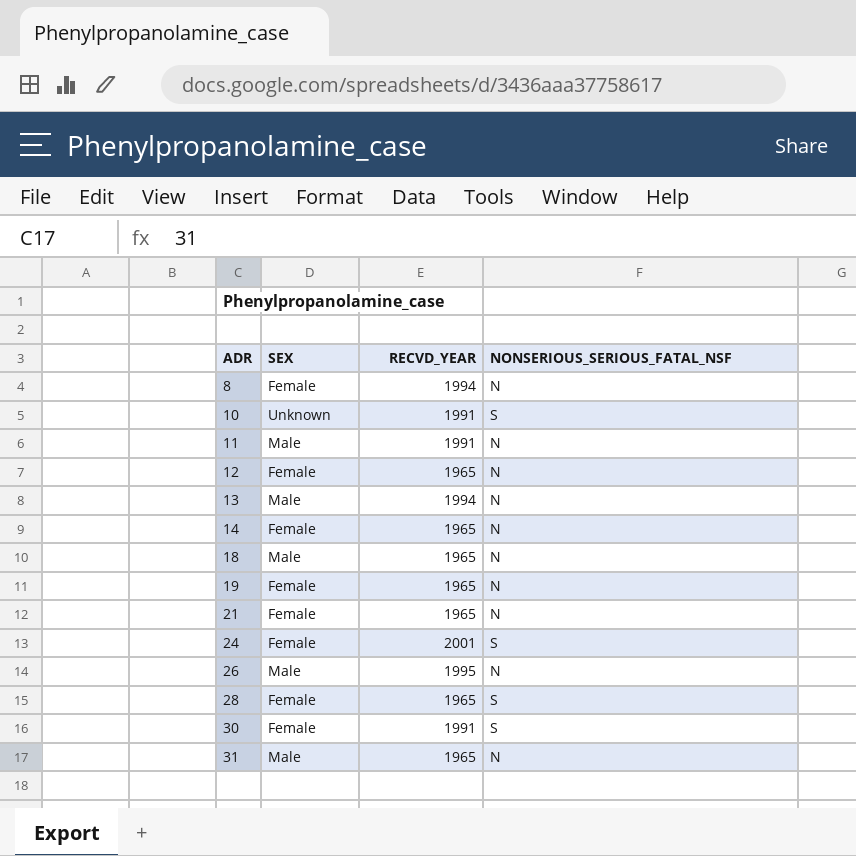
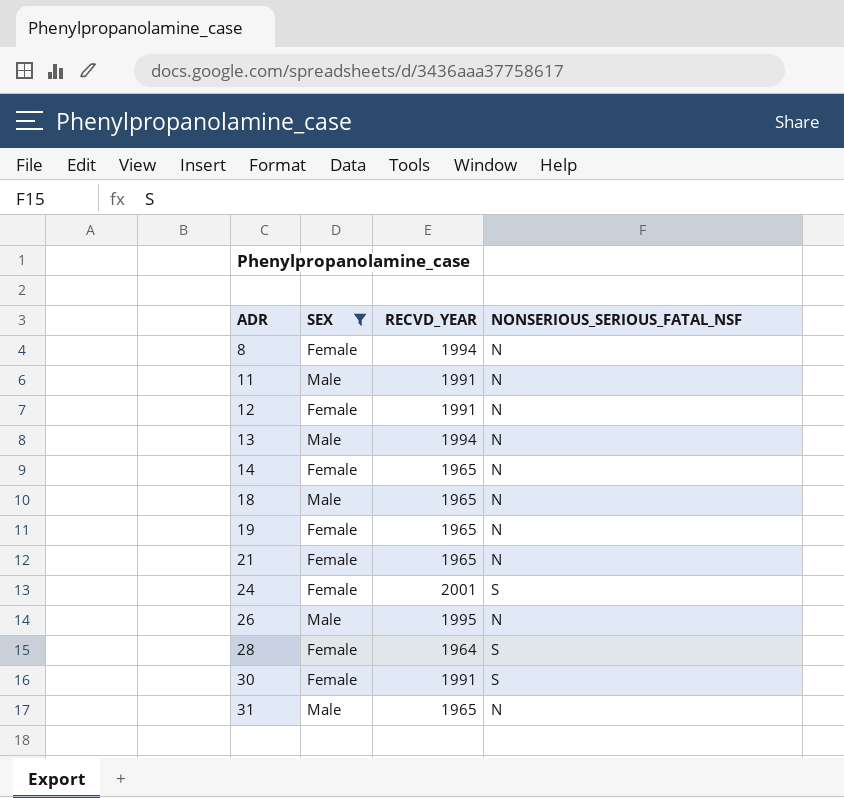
filter: none -> SEX != Unknown
12 | RECVD_YEAR: 1965 -> 1991
28 | RECVD_YEAR: 1965 -> 1964

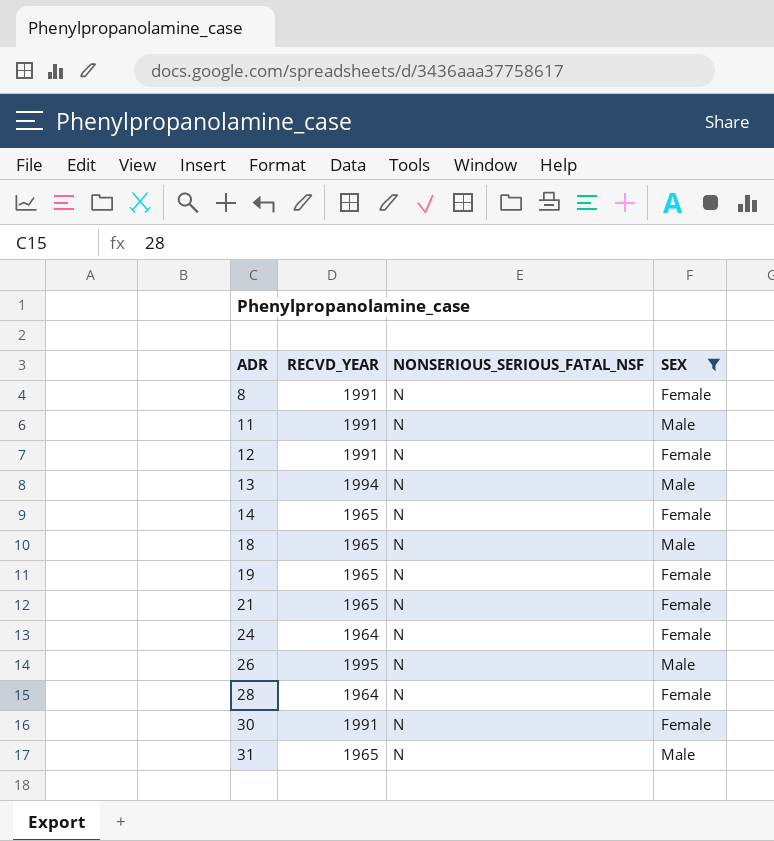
column SEX | position: 2 -> 4
8 | RECVD_YEAR: 1994 -> 1991
24 | RECVD_YEAR: 2001 -> 1964
24 | NONSERIOUS_SERIOUS_FATAL_NSF: S -> N
28 | NONSERIOUS_SERIOUS_FATAL_NSF: S -> N
30 | NONSERIOUS_SERIOUS_FATAL_NSF: S -> N

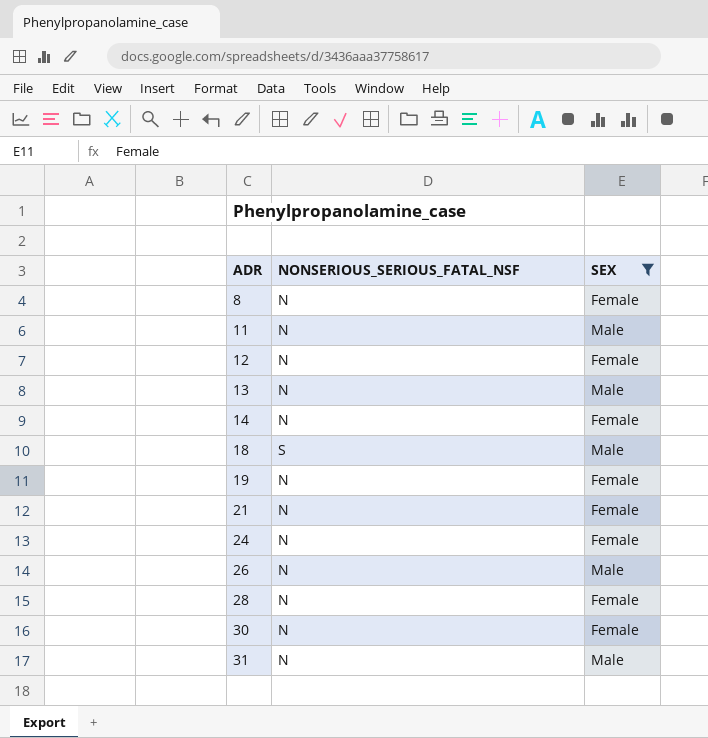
column RECVD_YEAR | position: 2 -> none
18 | NONSERIOUS_SERIOUS_FATAL_NSF: N -> S

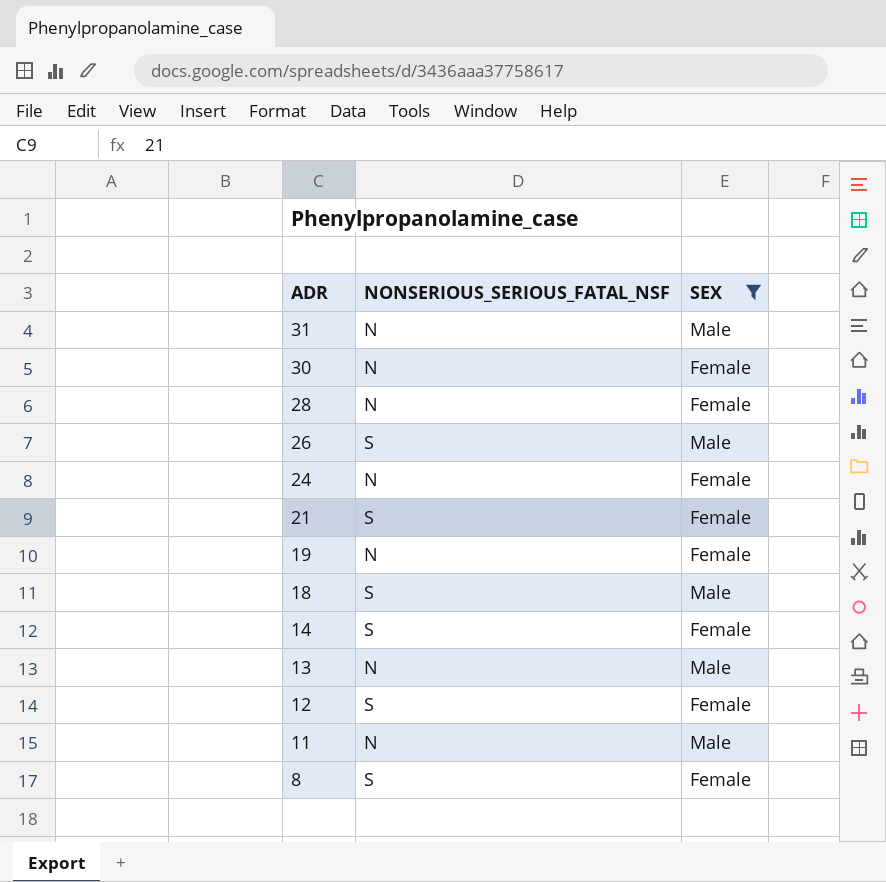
row order: ADR ascending -> ADR descending
26 | NONSERIOUS_SERIOUS_FATAL_NSF: N -> S
21 | NONSERIOUS_SERIOUS_FATAL_NSF: N -> S
14 | NONSERIOUS_SERIOUS_FATAL_NSF: N -> S
12 | NONSERIOUS_SERIOUS_FATAL_NSF: N -> S
8 | NONSERIOUS_SERIOUS_FATAL_NSF: N -> S

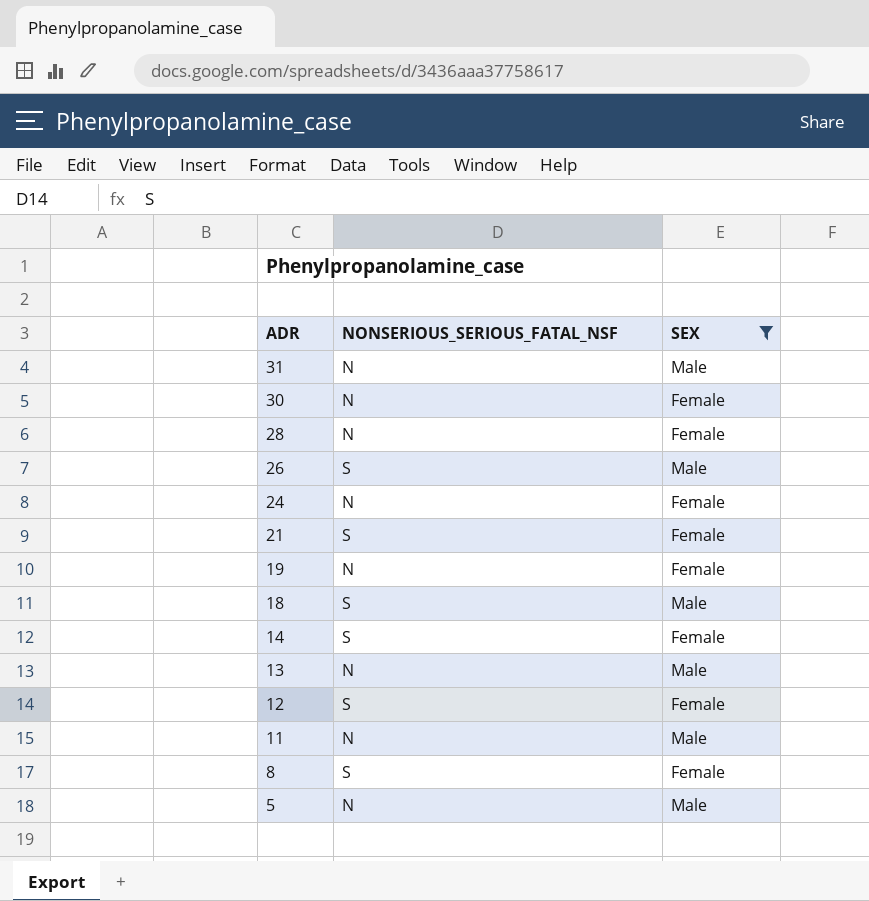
row 5: none -> N | Male

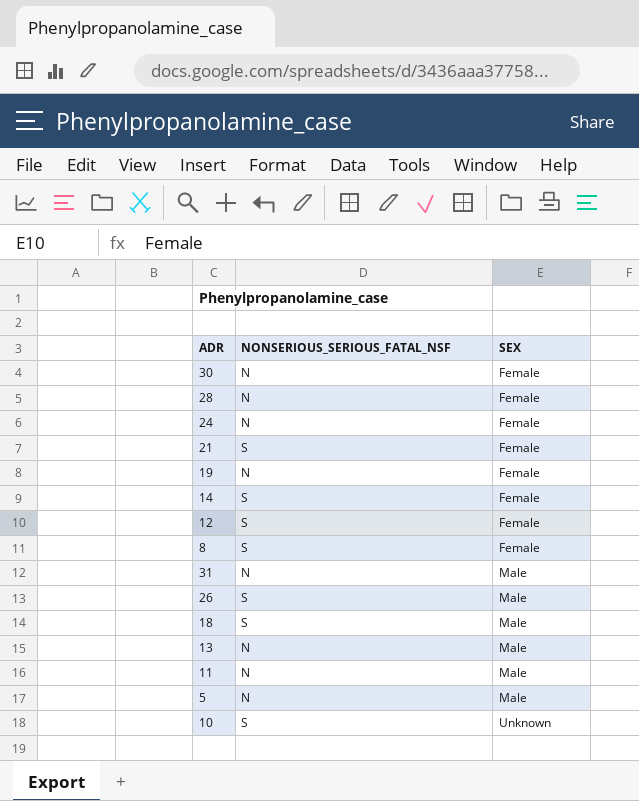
filter: SEX != Unknown -> none
row order: ADR descending -> SEX ascending

